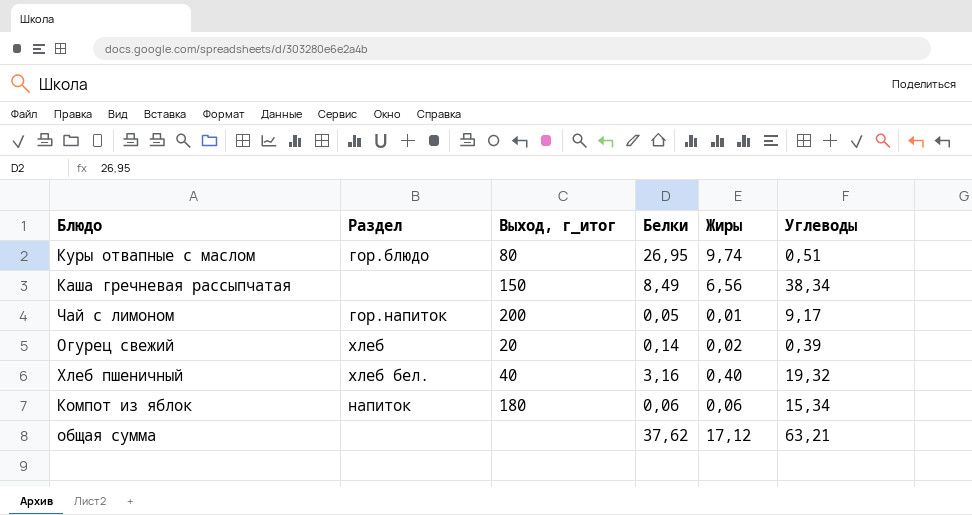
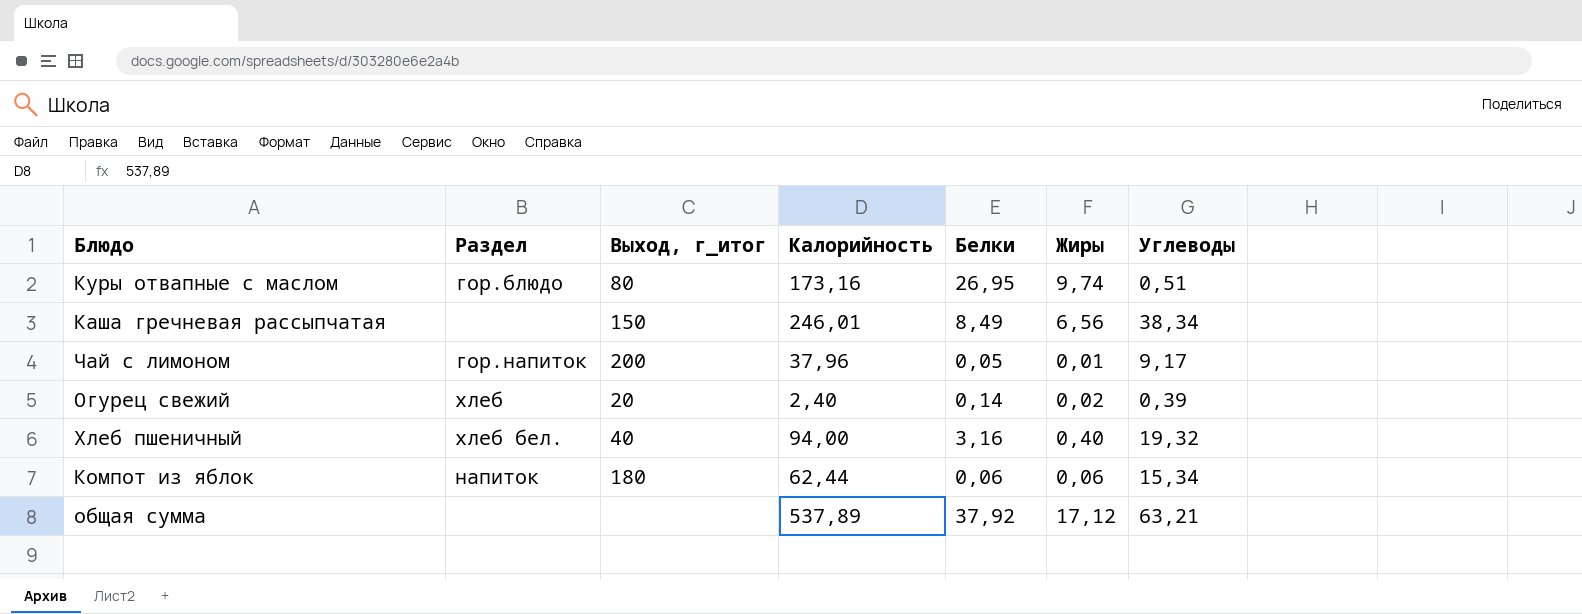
column Калорийность | position: none -> 4
общая сумма | Белки: 37,62 -> 37,92

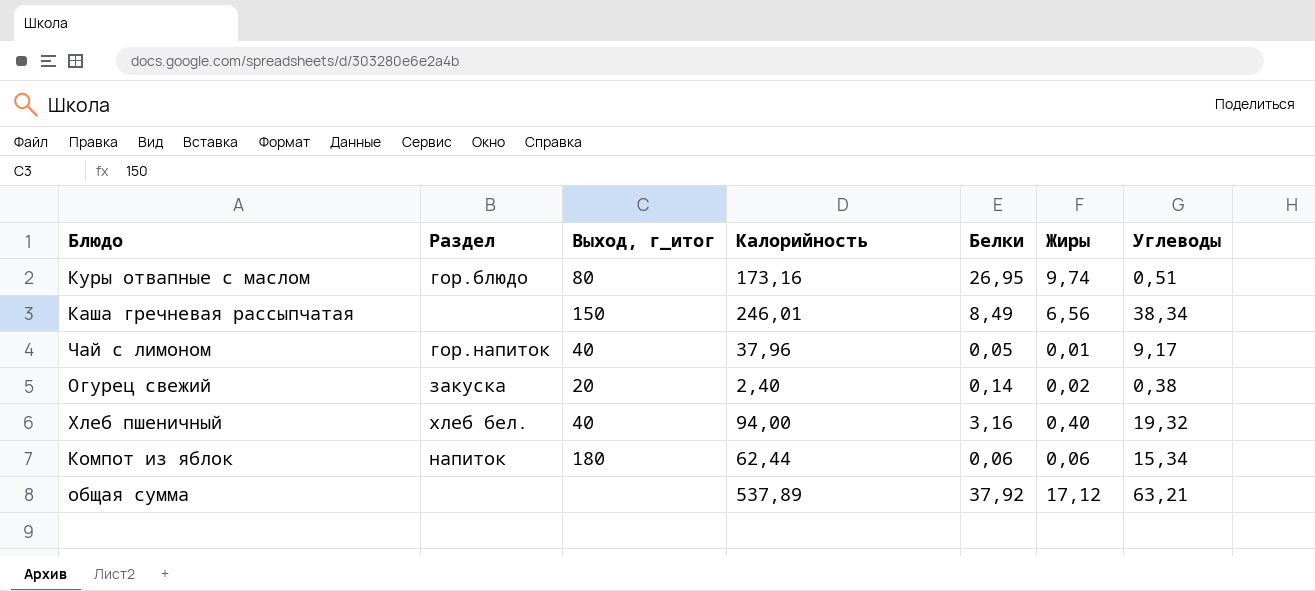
Чай с лимоном | Выход, г_итог: 200 -> 40
Огурец свежий | Раздел: хлеб -> закуска
Огурец свежий | Углеводы: 0,39 -> 0,38

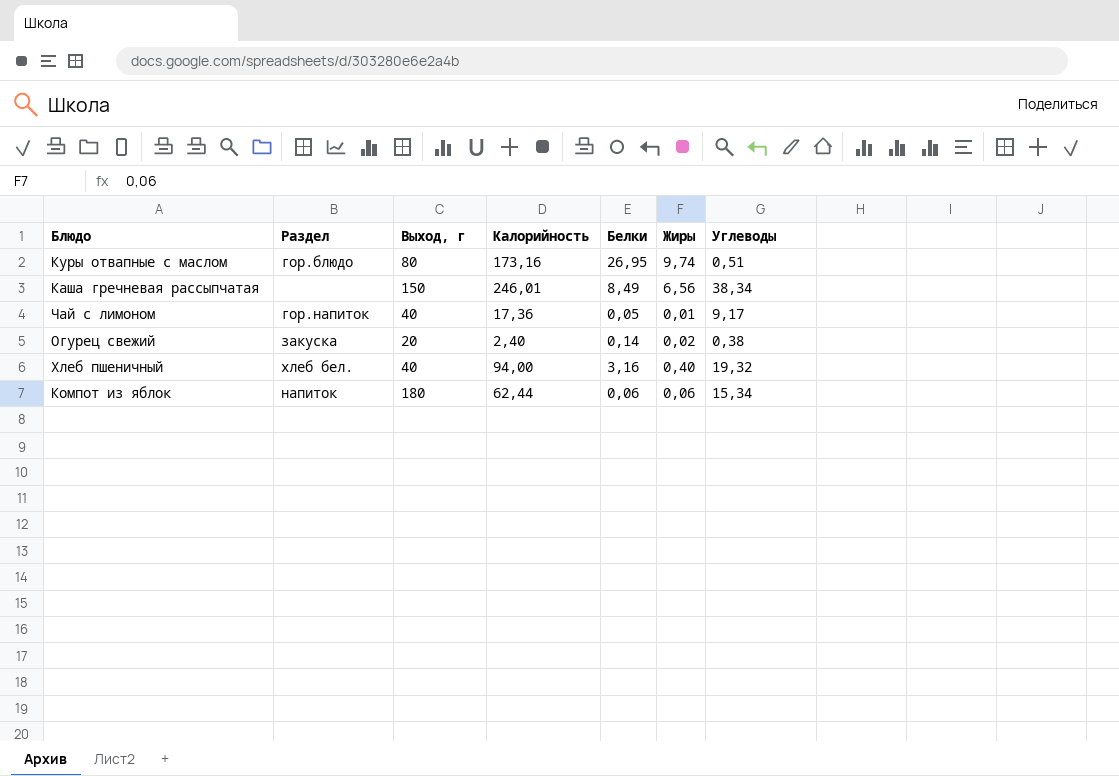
column name: Выход, г_итог -> Выход, г
row общая сумма: none | none | 537,89 | 37,92 | 17,12 | 63,21 -> none
Чай с лимоном | Калорийность: 37,96 -> 17,36

